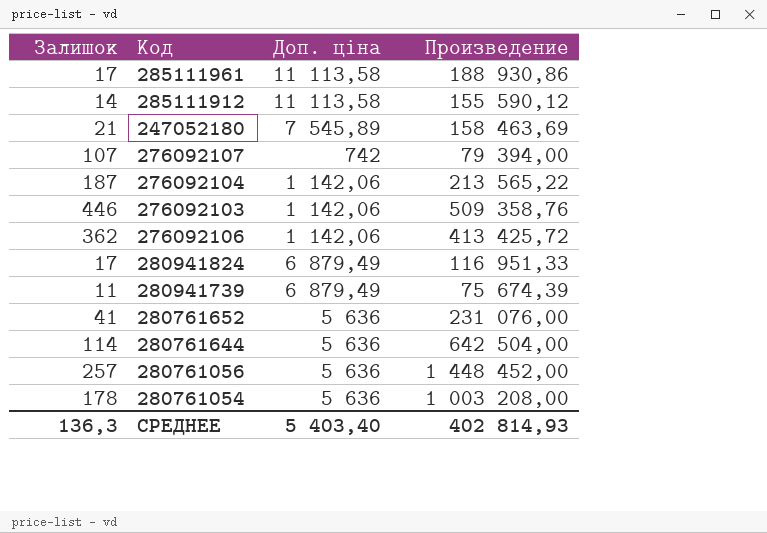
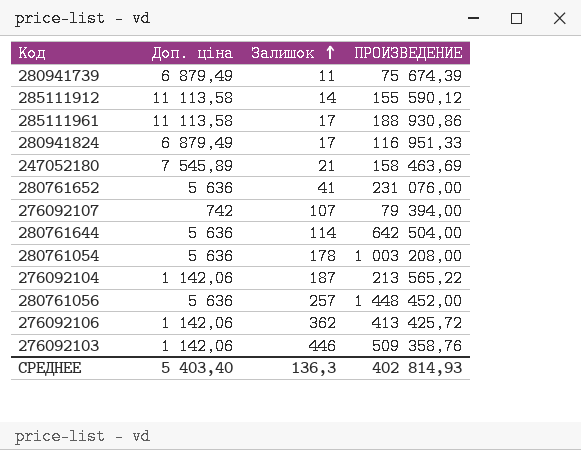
row order: none -> Залишок ascending
column Залишок | position: 1 -> 3
column name: Произведение -> ПРОИЗВЕДЕНИЕ

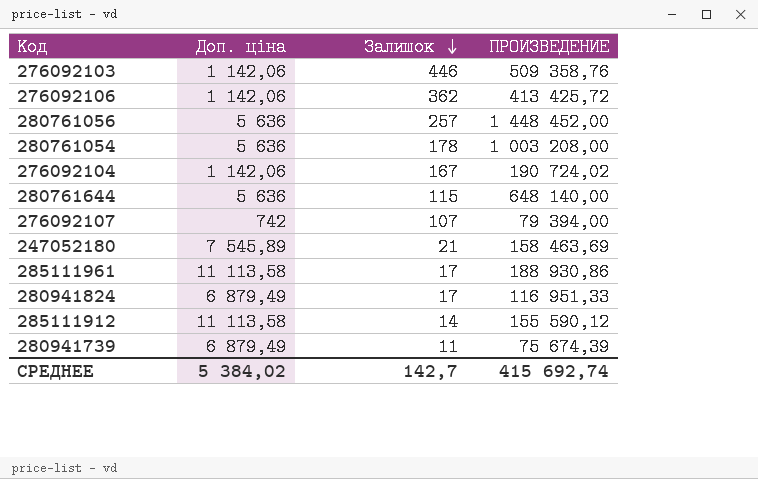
row order: Залишок ascending -> Залишок descending
row 280761652: 5 636 | 41 | 231 076,00 -> none
276092104 | Залишок: 187 -> 167
276092104 | ПРОИЗВЕДЕНИЕ: 213 565,22 -> 190 724,02
280761644 | Залишок: 114 -> 115
280761644 | ПРОИЗВЕДЕНИЕ: 642 504,00 -> 648 140,00
СРЕДНЕЕ | Доп. ціна: 5 403,40 -> 5 384,02
СРЕДНЕЕ | Залишок: 136,3 -> 142,7
СРЕДНЕЕ | ПРОИЗВЕДЕНИЕ: 402 814,93 -> 415 692,74

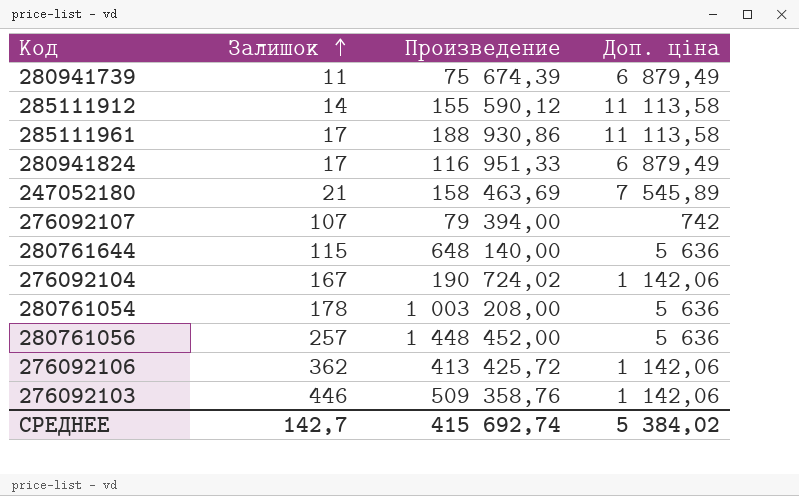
row order: Залишок descending -> Залишок ascending
column name: ПРОИЗВЕДЕНИЕ -> Произведение
column Доп. ціна | position: 2 -> 4

